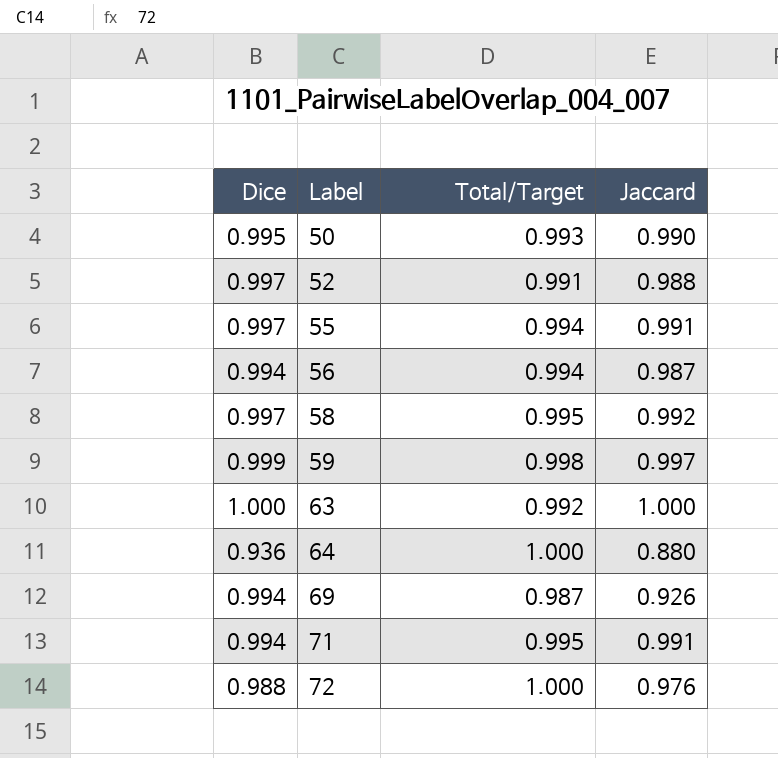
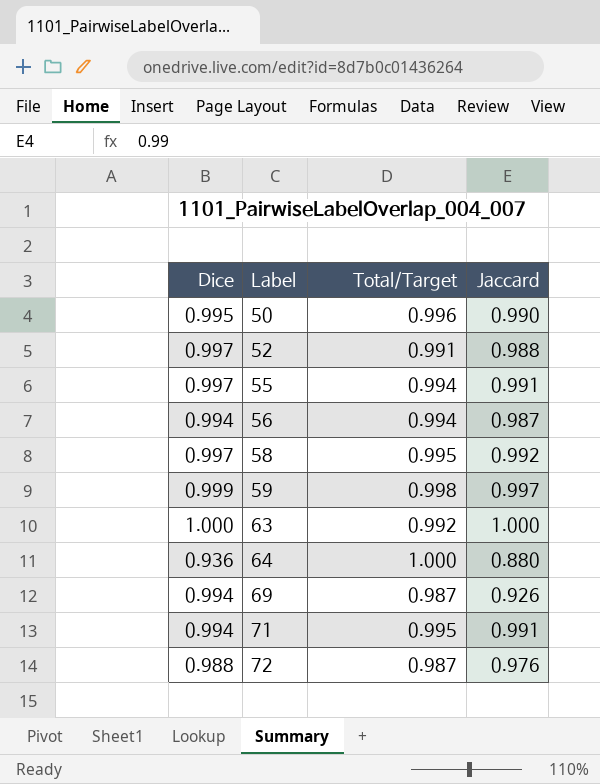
50 | Total/Target: 0.993 -> 0.996
72 | Total/Target: 1.000 -> 0.987

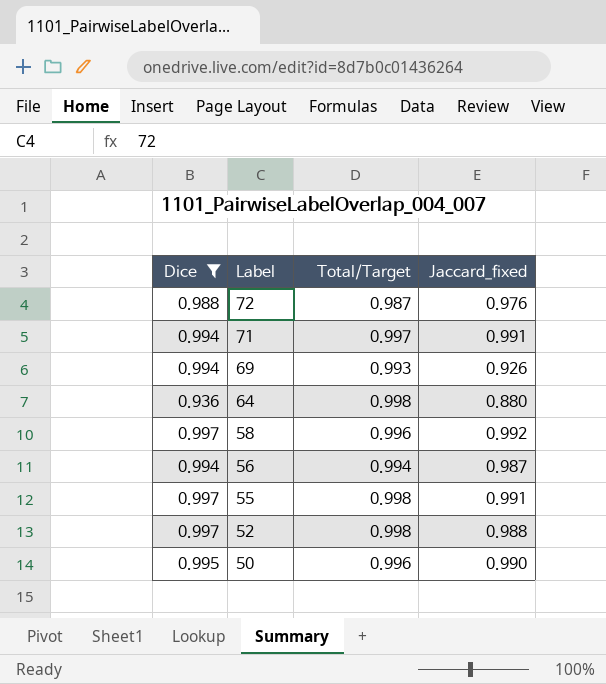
filter: none -> Dice <= 0.997
row order: Label ascending -> Label descending
column name: Jaccard -> Jaccard_fixed
71 | Total/Target: 0.995 -> 0.997
69 | Total/Target: 0.987 -> 0.993
64 | Total/Target: 1.000 -> 0.998
58 | Total/Target: 0.995 -> 0.996
55 | Total/Target: 0.994 -> 0.998
52 | Total/Target: 0.991 -> 0.998

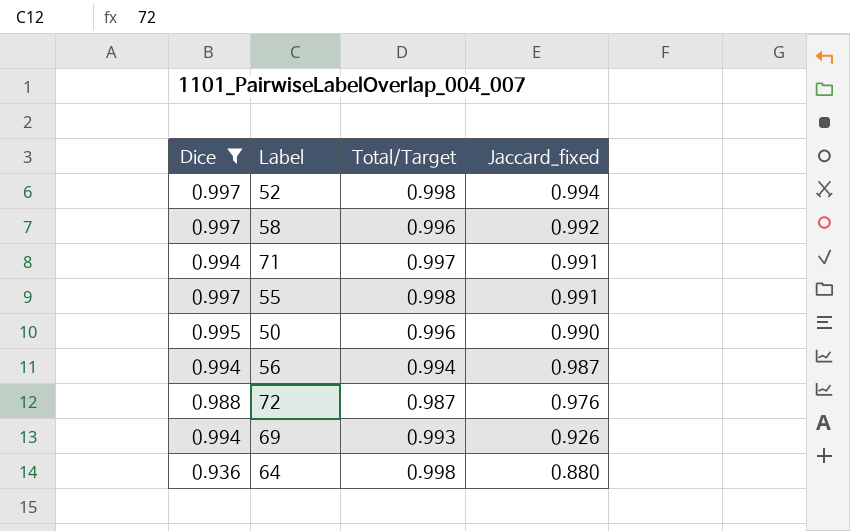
row order: Label descending -> Jaccard_fixed descending
52 | Jaccard_fixed: 0.988 -> 0.994

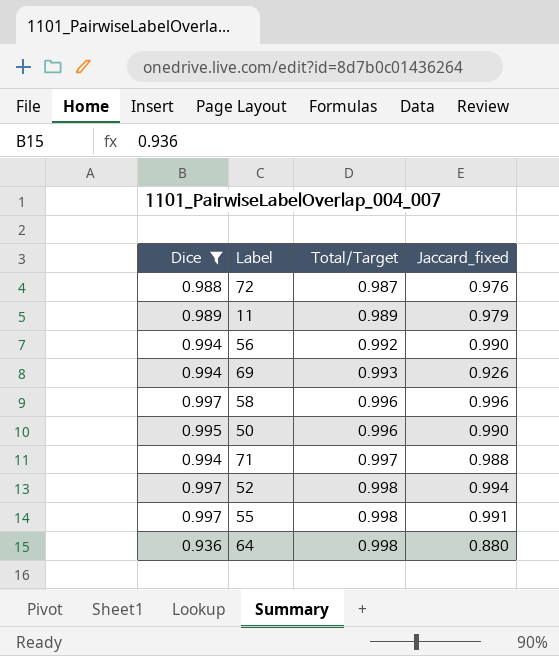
row order: Jaccard_fixed descending -> Total/Target ascending
row 11: none -> 0.989 | 0.989 | 0.979
56 | Total/Target: 0.994 -> 0.992
56 | Jaccard_fixed: 0.987 -> 0.990
58 | Jaccard_fixed: 0.992 -> 0.996
71 | Jaccard_fixed: 0.991 -> 0.988

